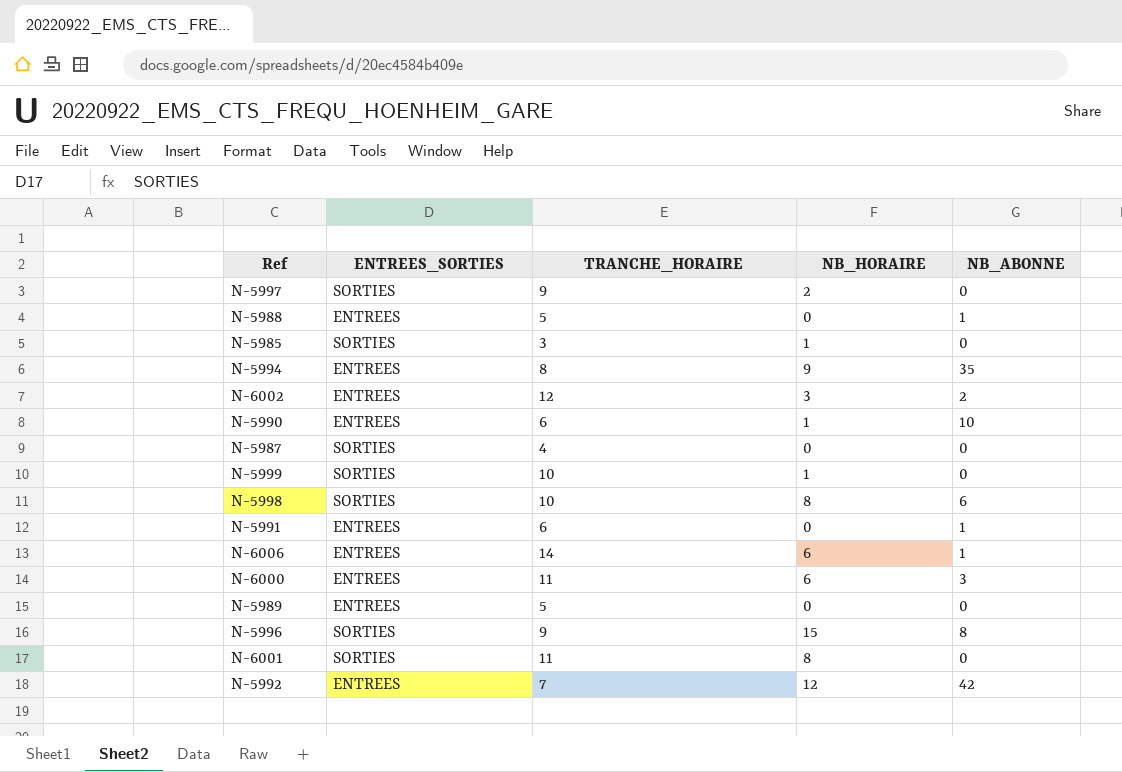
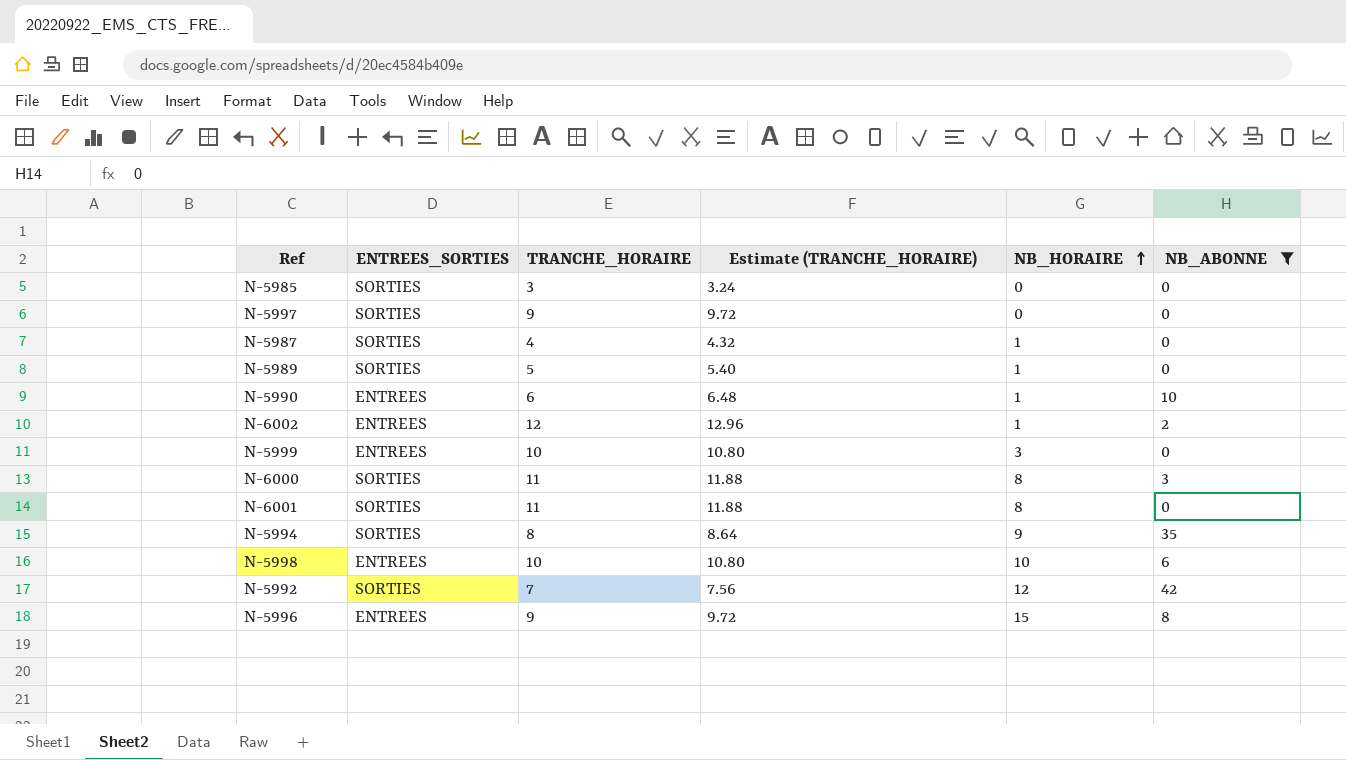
filter: none -> NB_ABONNE != 1
row order: none -> NB_HORAIRE ascending
column Estimate (TRANCHE_HORAIRE) | formula: none -> [TRANCHE_HORAIRE] * 1.08
N-5985 | NB_HORAIRE: 1 -> 0
N-5997 | NB_HORAIRE: 2 -> 0
N-5987 | NB_HORAIRE: 0 -> 1
N-5989 | ENTREES_SORTIES: ENTREES -> SORTIES
N-5989 | NB_HORAIRE: 0 -> 1
N-6002 | NB_HORAIRE: 3 -> 1
N-5999 | ENTREES_SORTIES: SORTIES -> ENTREES
N-5999 | NB_HORAIRE: 1 -> 3
N-6000 | ENTREES_SORTIES: ENTREES -> SORTIES
N-6000 | NB_HORAIRE: 6 -> 8
N-5994 | ENTREES_SORTIES: ENTREES -> SORTIES
N-5998 | ENTREES_SORTIES: SORTIES -> ENTREES
N-5998 | NB_HORAIRE: 8 -> 10
N-5992 | ENTREES_SORTIES: ENTREES -> SORTIES
N-5996 | ENTREES_SORTIES: SORTIES -> ENTREES

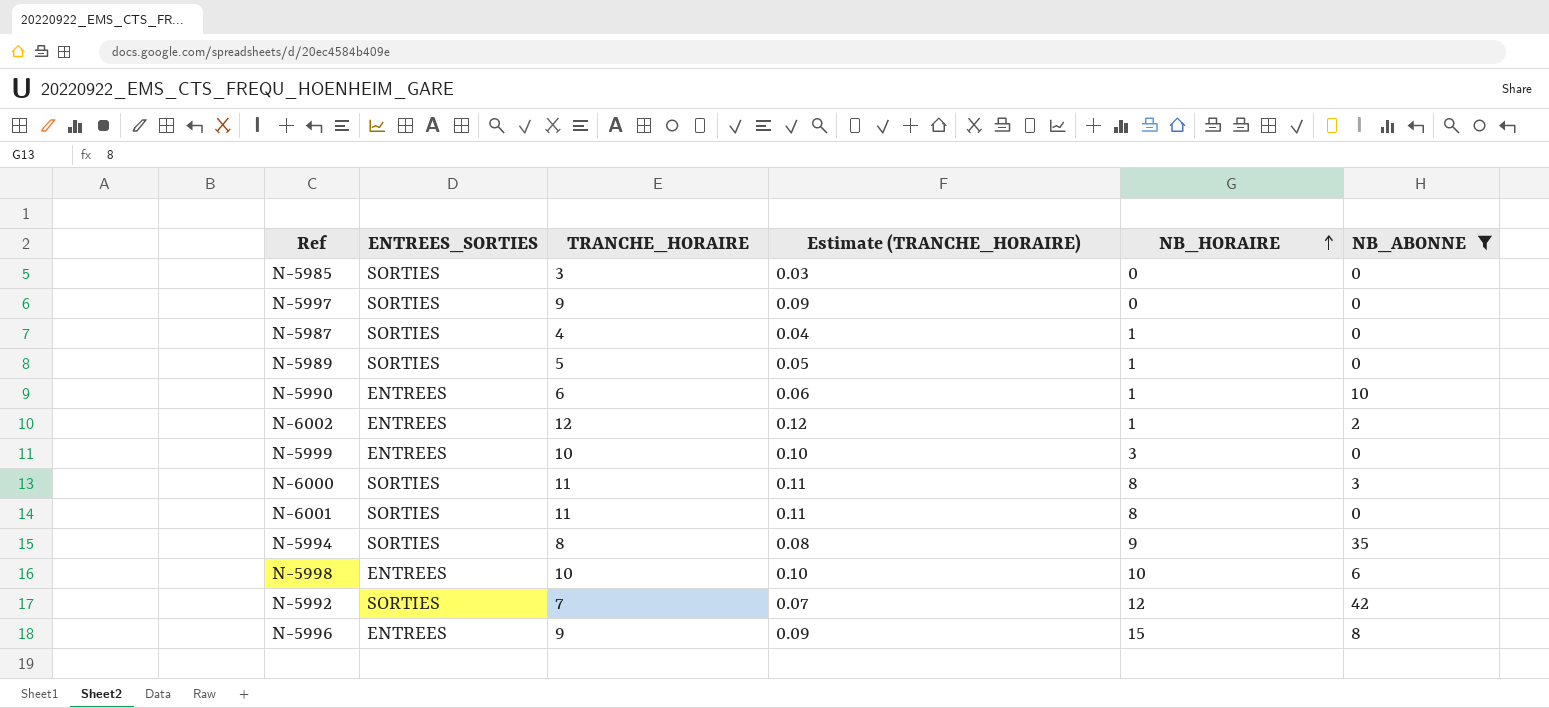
column Estimate (TRANCHE_HORAIRE) | formula: [TRANCHE_HORAIRE] * 1.08 -> [TRANCHE_HORAIRE] * 0.01

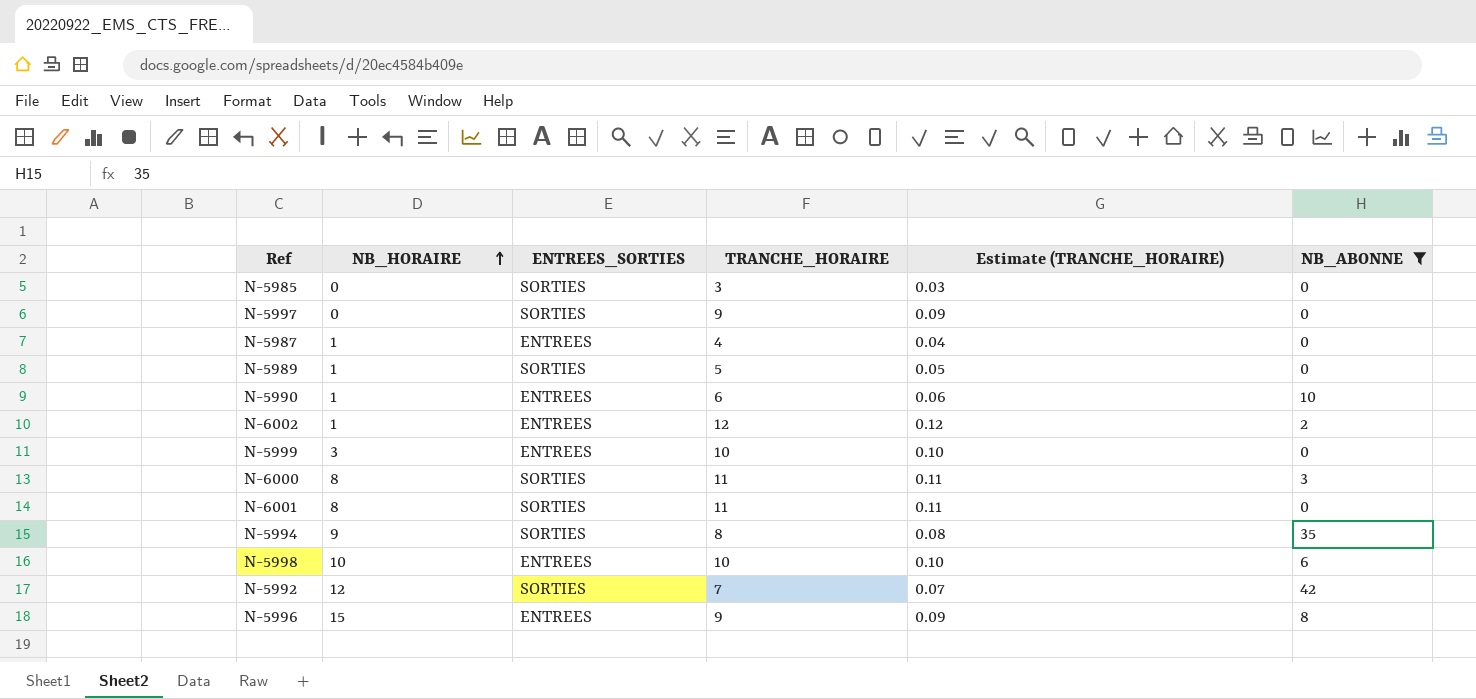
column NB_HORAIRE | position: 5 -> 2
N-5987 | ENTREES_SORTIES: SORTIES -> ENTREES

